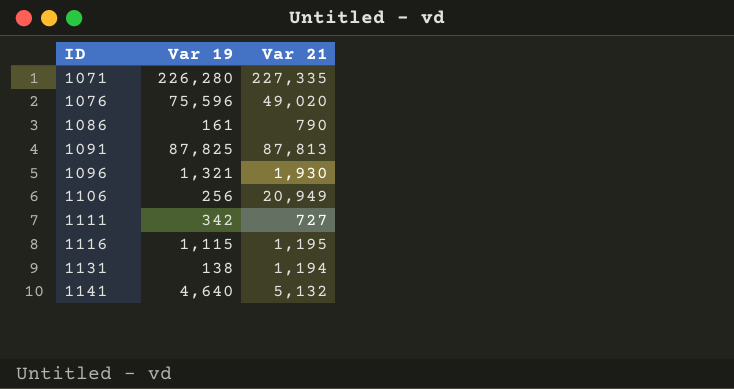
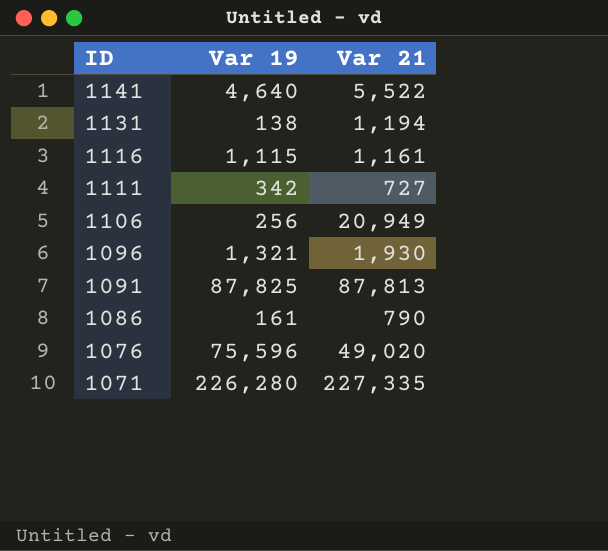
row order: ID ascending -> ID descending
1141 | Var 21: 5,132 -> 5,522
1116 | Var 21: 1,195 -> 1,161

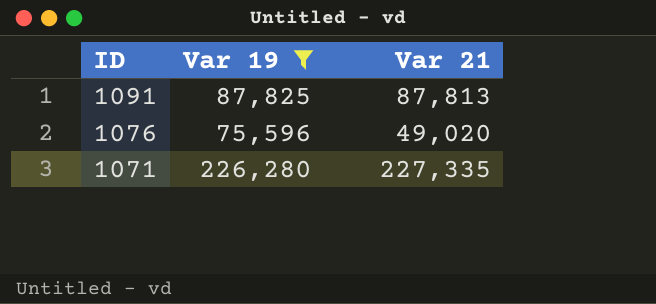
filter: none -> Var 19 >= 75,596

